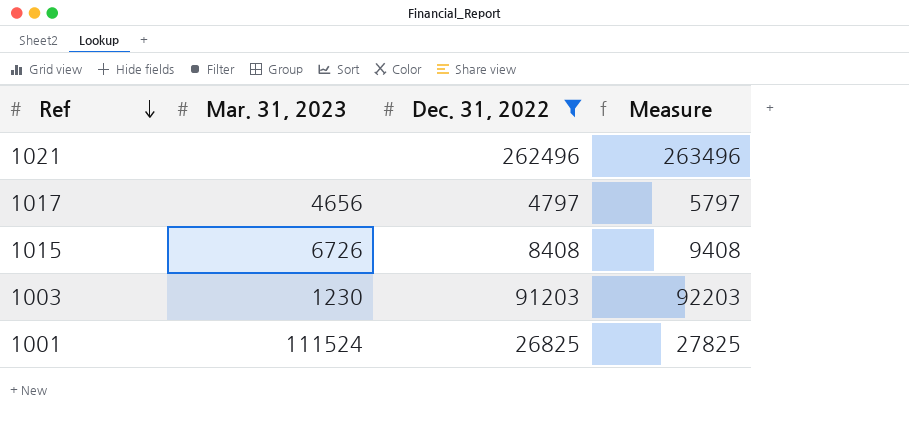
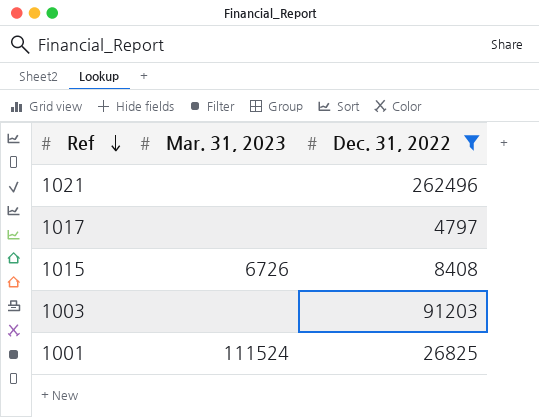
column Measure | formula: [Dec. 31, 2022] + 1000 -> none
1017 | Mar. 31, 2023: 4656 -> none
1003 | Mar. 31, 2023: 1230 -> none

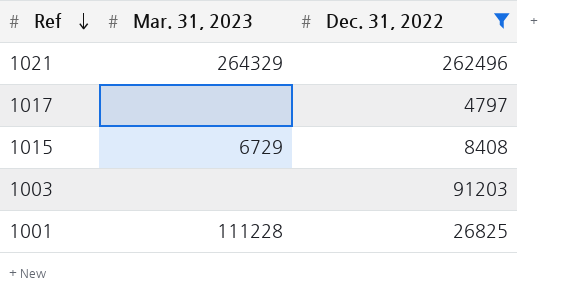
1021 | Mar. 31, 2023: none -> 264329
1015 | Mar. 31, 2023: 6726 -> 6729
1001 | Mar. 31, 2023: 111524 -> 111228

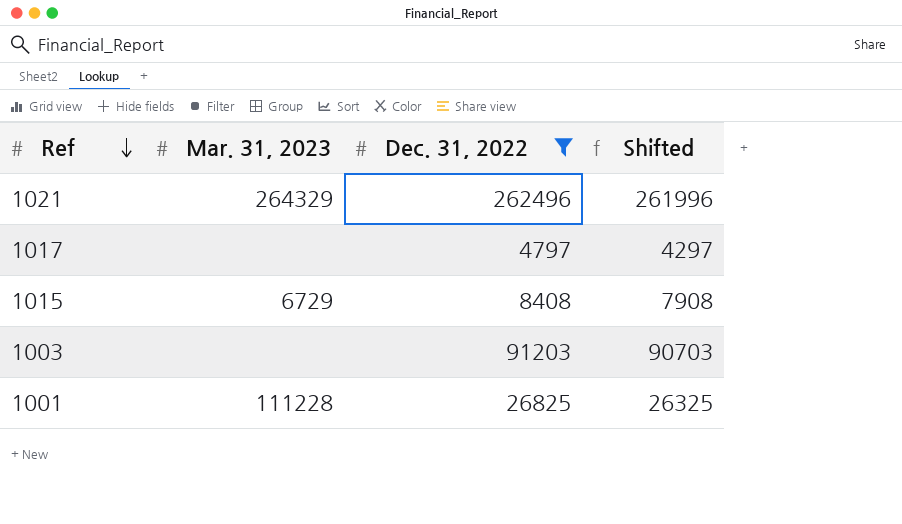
column Shifted | formula: none -> [Dec. 31, 2022] - 500

